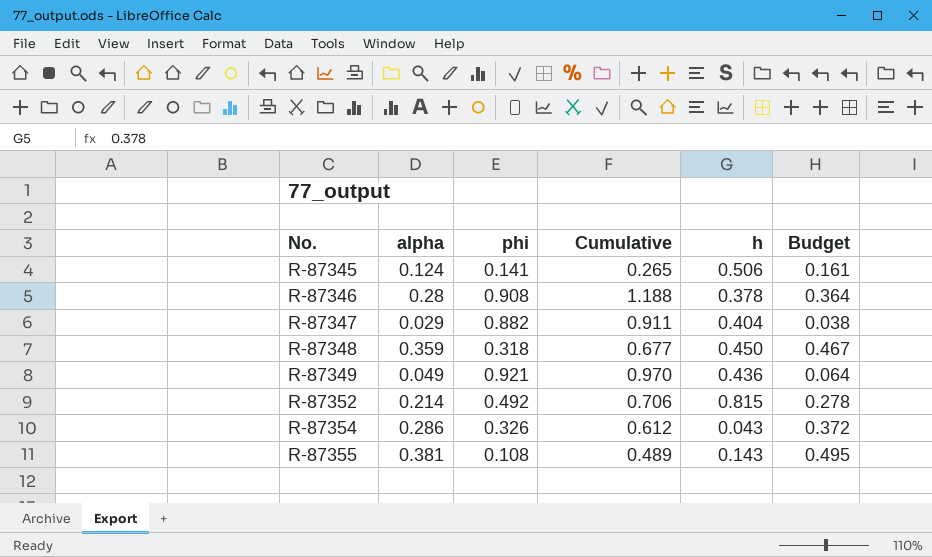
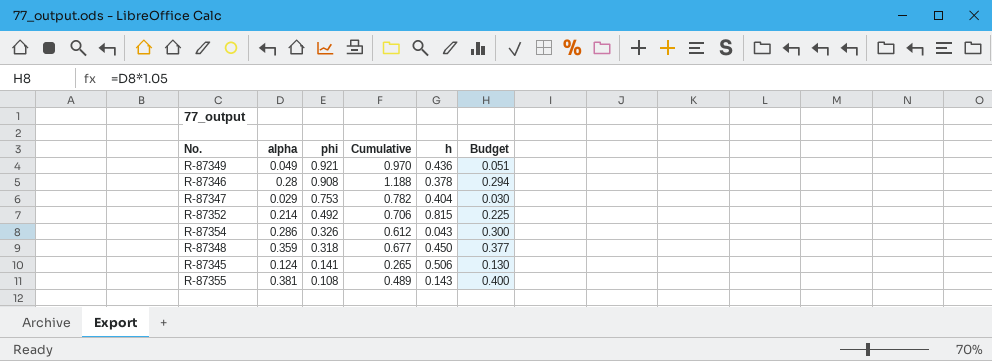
row order: No. ascending -> phi descending
column Budget | formula: [alpha] * 1.3 -> [alpha] * 1.05
R-87347 | phi: 0.882 -> 0.753
R-87347 | Cumulative: 0.911 -> 0.782

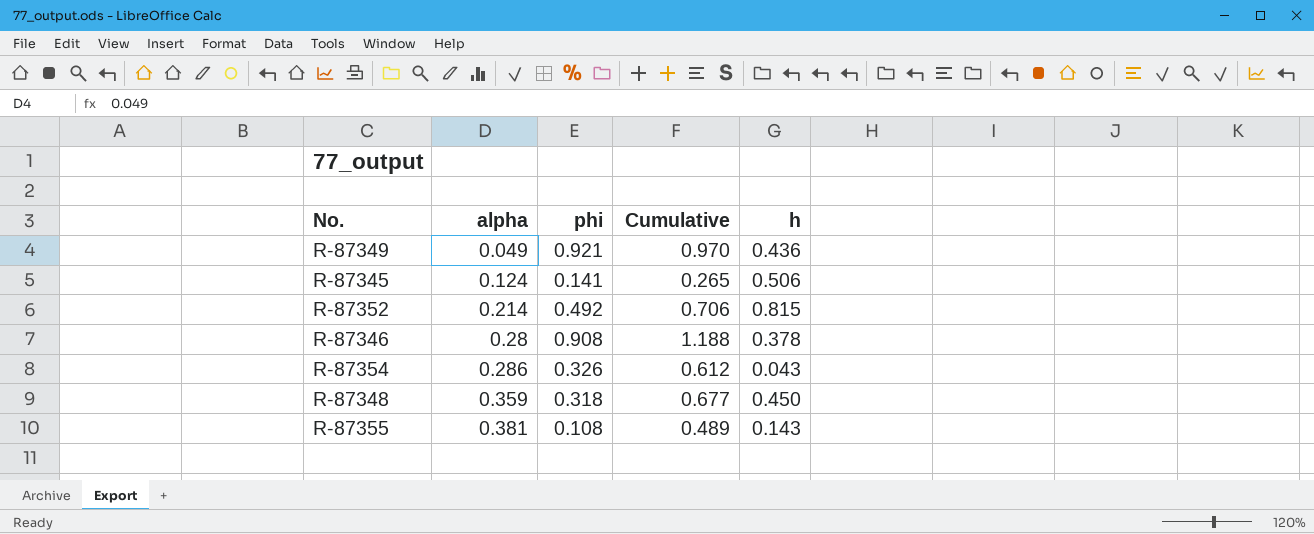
row order: phi descending -> alpha ascending
column Budget | formula: [alpha] * 1.05 -> none
row R-87347: 0.029 | 0.753 | 0.782 | 0.404 | 0.030 -> none

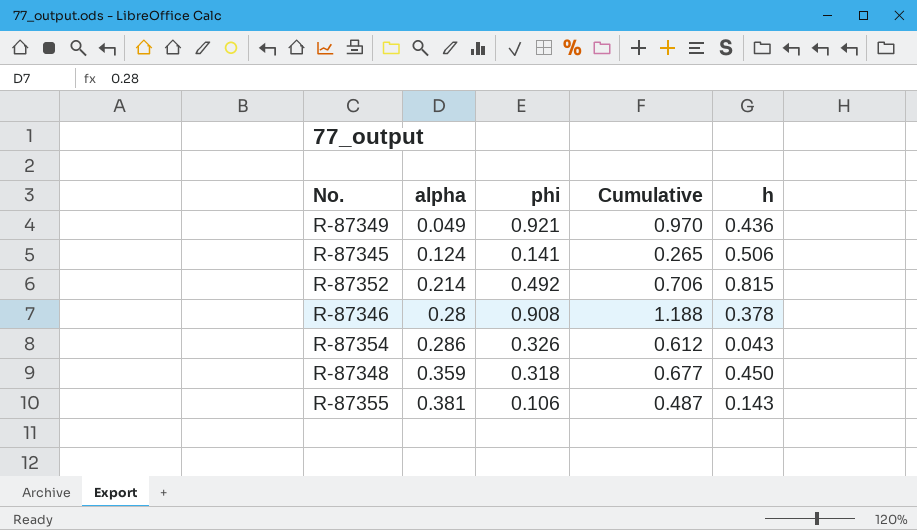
R-87355 | phi: 0.108 -> 0.106
R-87355 | Cumulative: 0.489 -> 0.487

